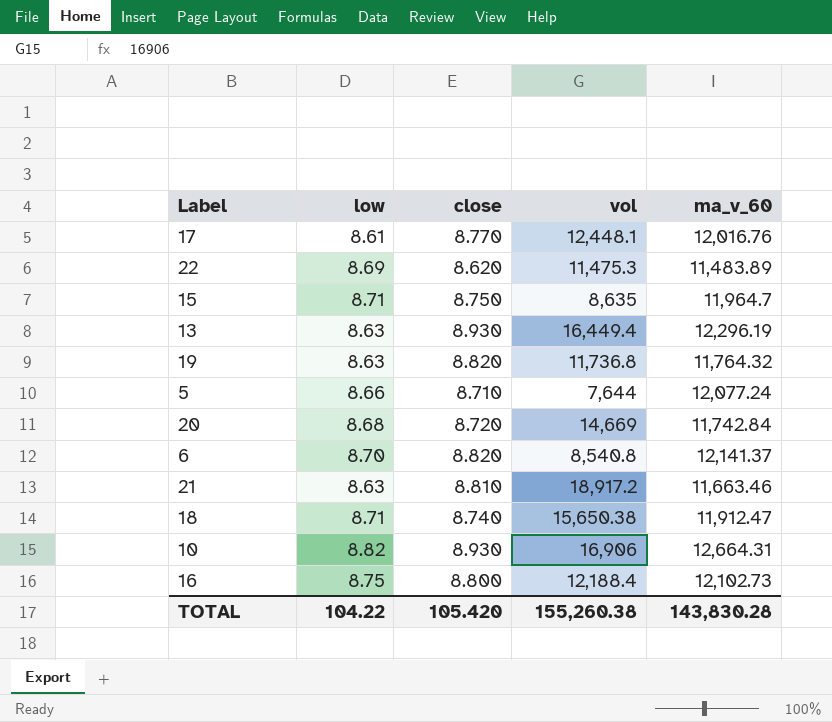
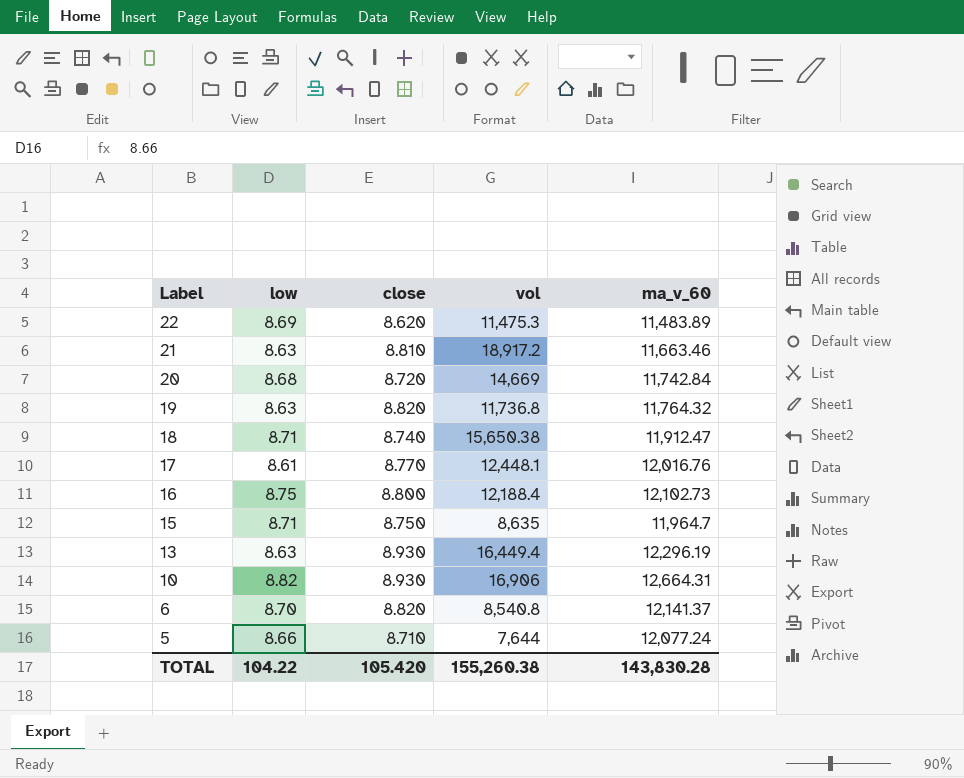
row order: none -> Label descending

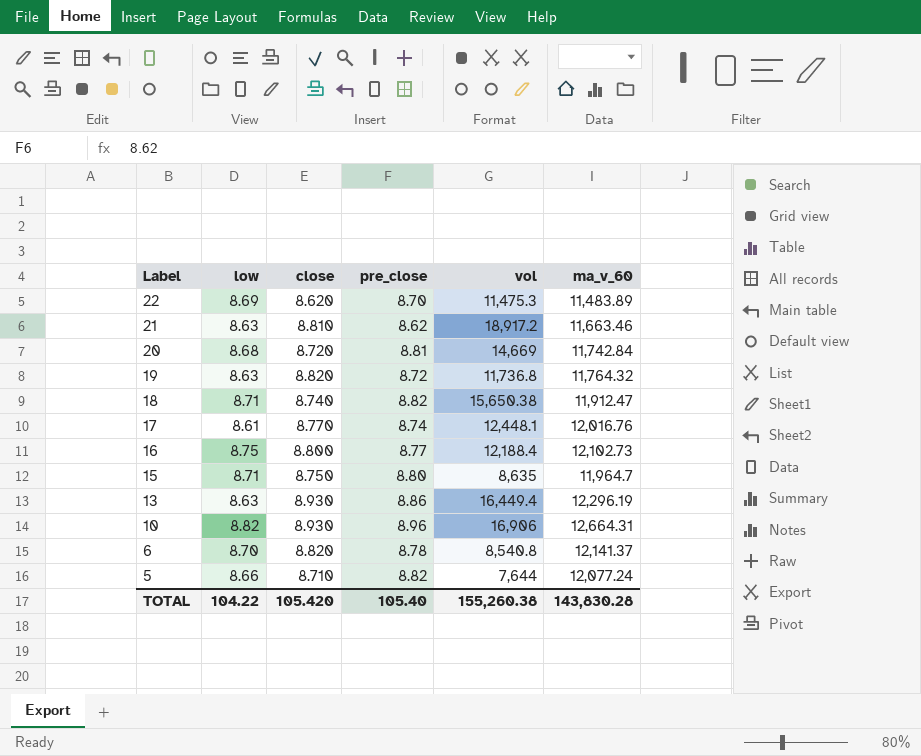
column pre_close | position: none -> 4

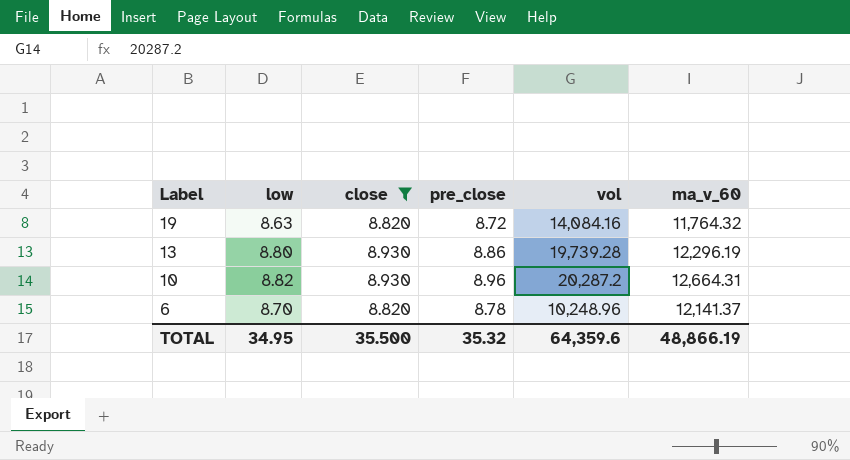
filter: none -> close >= 8.820
19 | vol: 11,736.8 -> 14,084.16
13 | low: 8.63 -> 8.80
13 | vol: 16,449.4 -> 19,739.28
10 | vol: 16,906 -> 20,287.2
6 | vol: 8,540.8 -> 10,248.96
TOTAL | low: 104.22 -> 34.95
TOTAL | close: 105.420 -> 35.500
TOTAL | pre_close: 105.40 -> 35.32
TOTAL | vol: 155,260.38 -> 64,359.6
TOTAL | ma_v_60: 143,830.28 -> 48,866.19

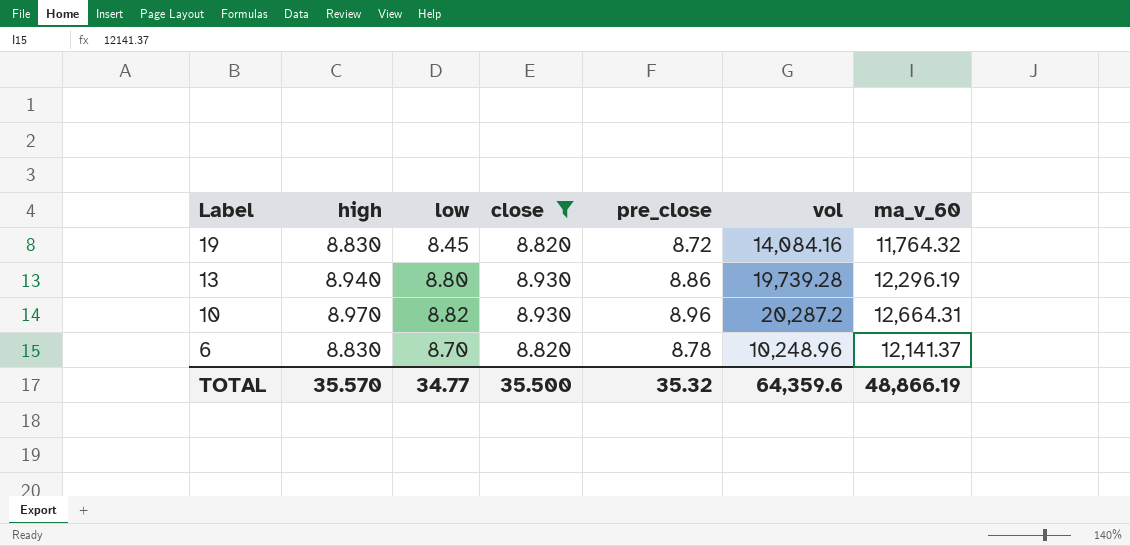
column high | position: none -> 2
19 | low: 8.63 -> 8.45
TOTAL | low: 34.95 -> 34.77

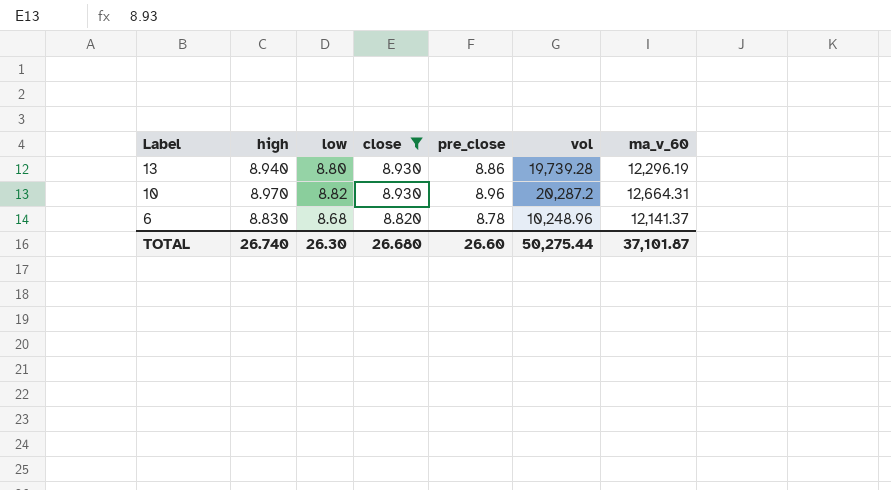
row 19: 8.830 | 8.45 | 8.820 | 8.72 | 14,084.16 | 11,764.32 -> none
6 | low: 8.70 -> 8.68
TOTAL | high: 35.570 -> 26.740
TOTAL | low: 34.77 -> 26.30
TOTAL | close: 35.500 -> 26.680
TOTAL | pre_close: 35.32 -> 26.60
TOTAL | vol: 64,359.6 -> 50,275.44
TOTAL | ma_v_60: 48,866.19 -> 37,101.87

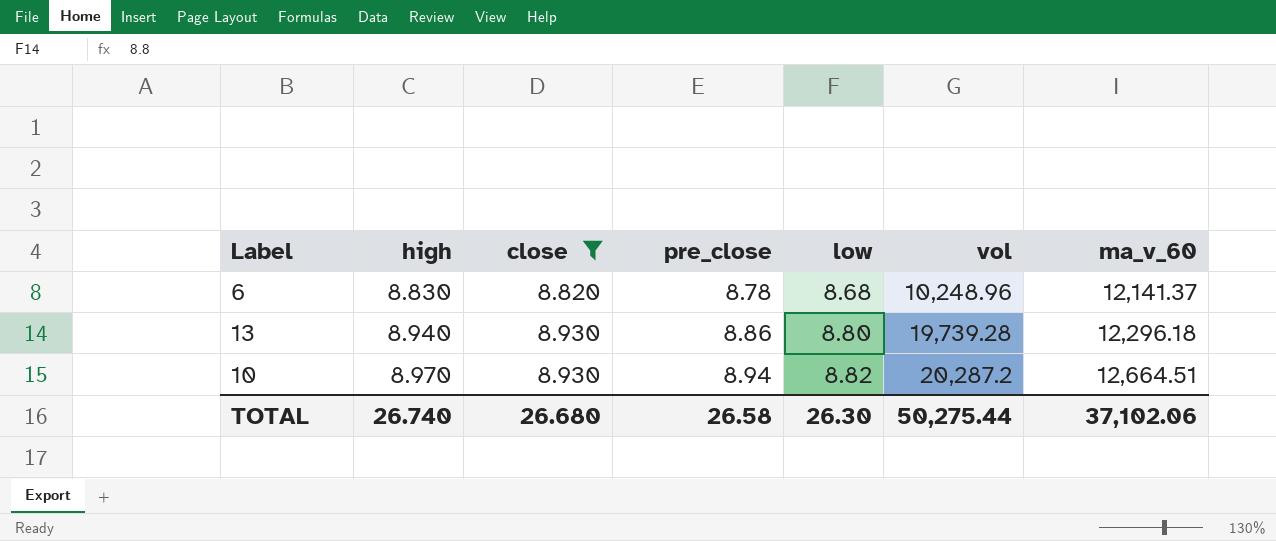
row order: Label descending -> high ascending
column low | position: 3 -> 5
13 | ma_v_60: 12,296.19 -> 12,296.18
10 | pre_close: 8.96 -> 8.94
10 | ma_v_60: 12,664.31 -> 12,664.51
TOTAL | pre_close: 26.60 -> 26.58
TOTAL | ma_v_60: 37,101.87 -> 37,102.06

